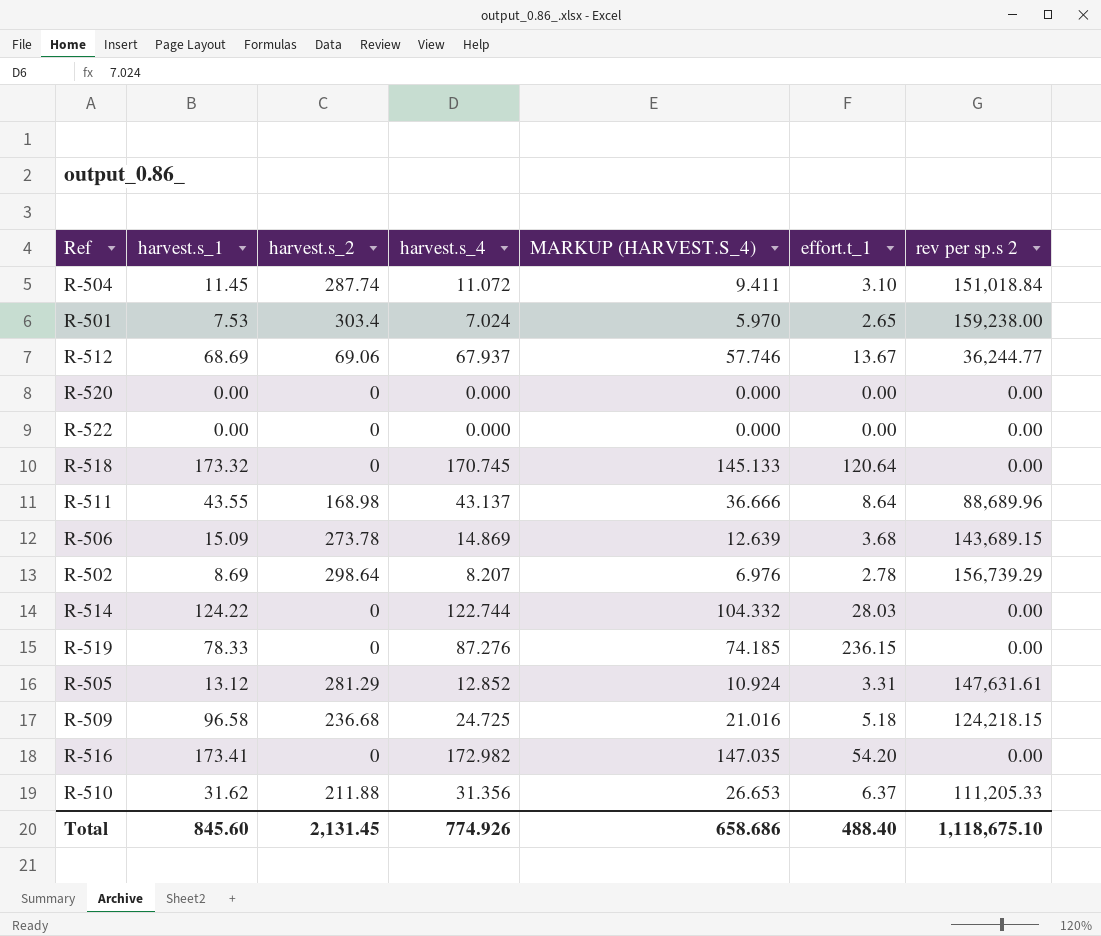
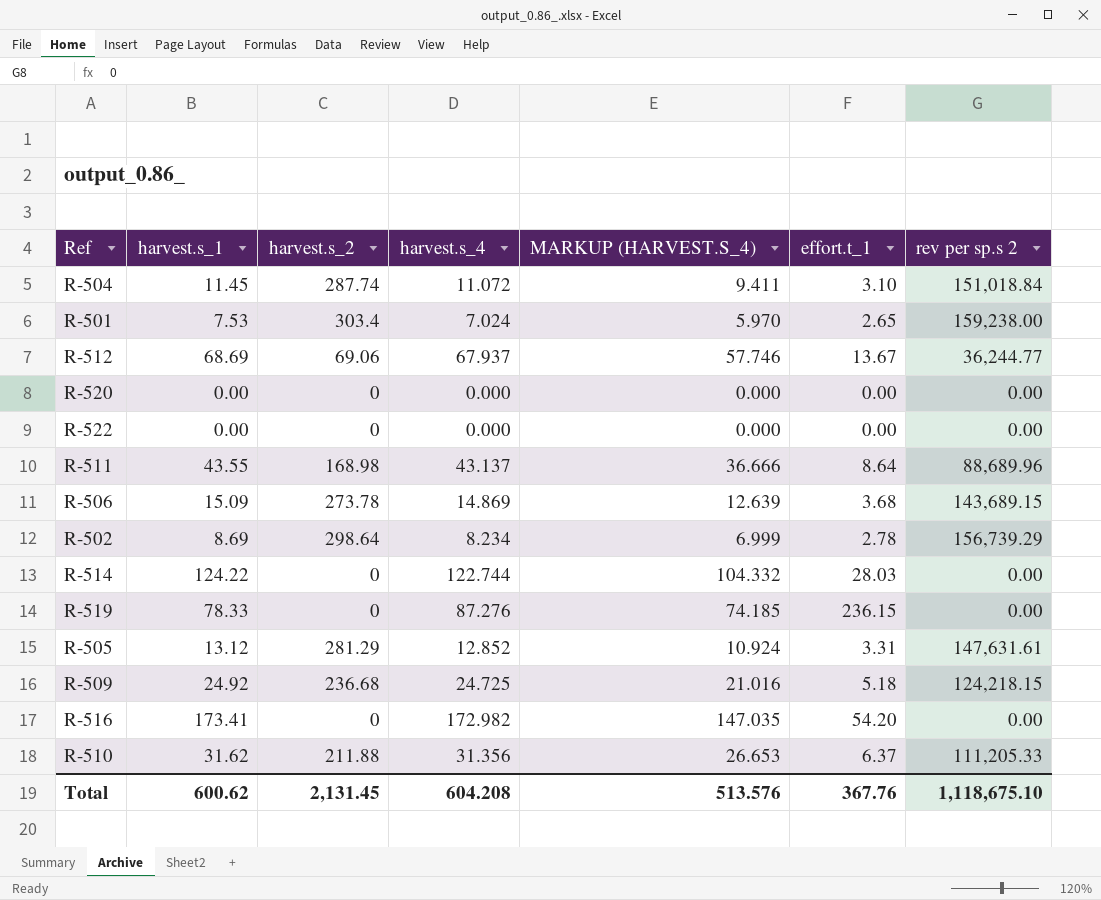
row R-518: 173.32 | 0 | 170.745 | 145.133 | 120.64 | 0.00 -> none
R-502 | harvest.s_4: 8.207 -> 8.234
R-502 | MARKUP (HARVEST.S_4): 6.976 -> 6.999
R-509 | harvest.s_1: 96.58 -> 24.92
Total | harvest.s_1: 845.60 -> 600.62
Total | harvest.s_4: 774.926 -> 604.208
Total | MARKUP (HARVEST.S_4): 658.686 -> 513.576
Total | effort.t_1: 488.40 -> 367.76

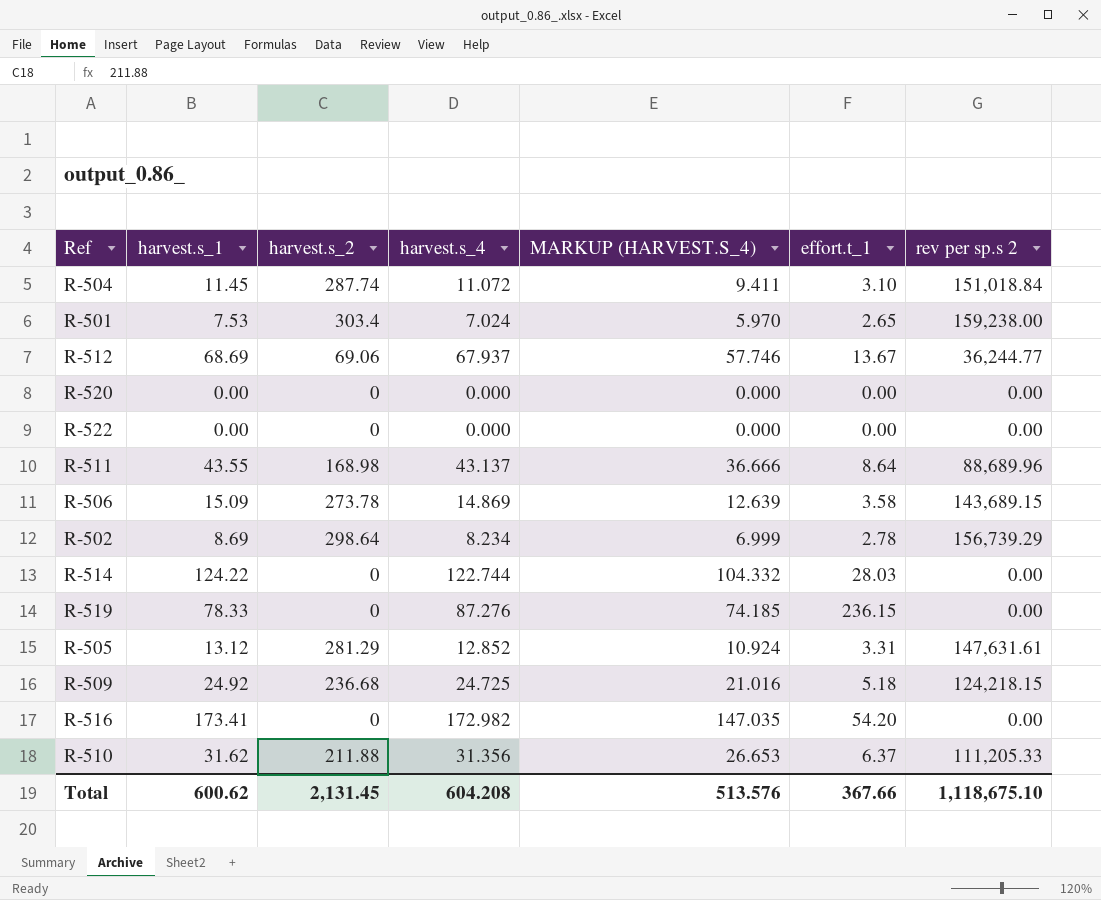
R-506 | effort.t_1: 3.68 -> 3.58
Total | effort.t_1: 367.76 -> 367.66

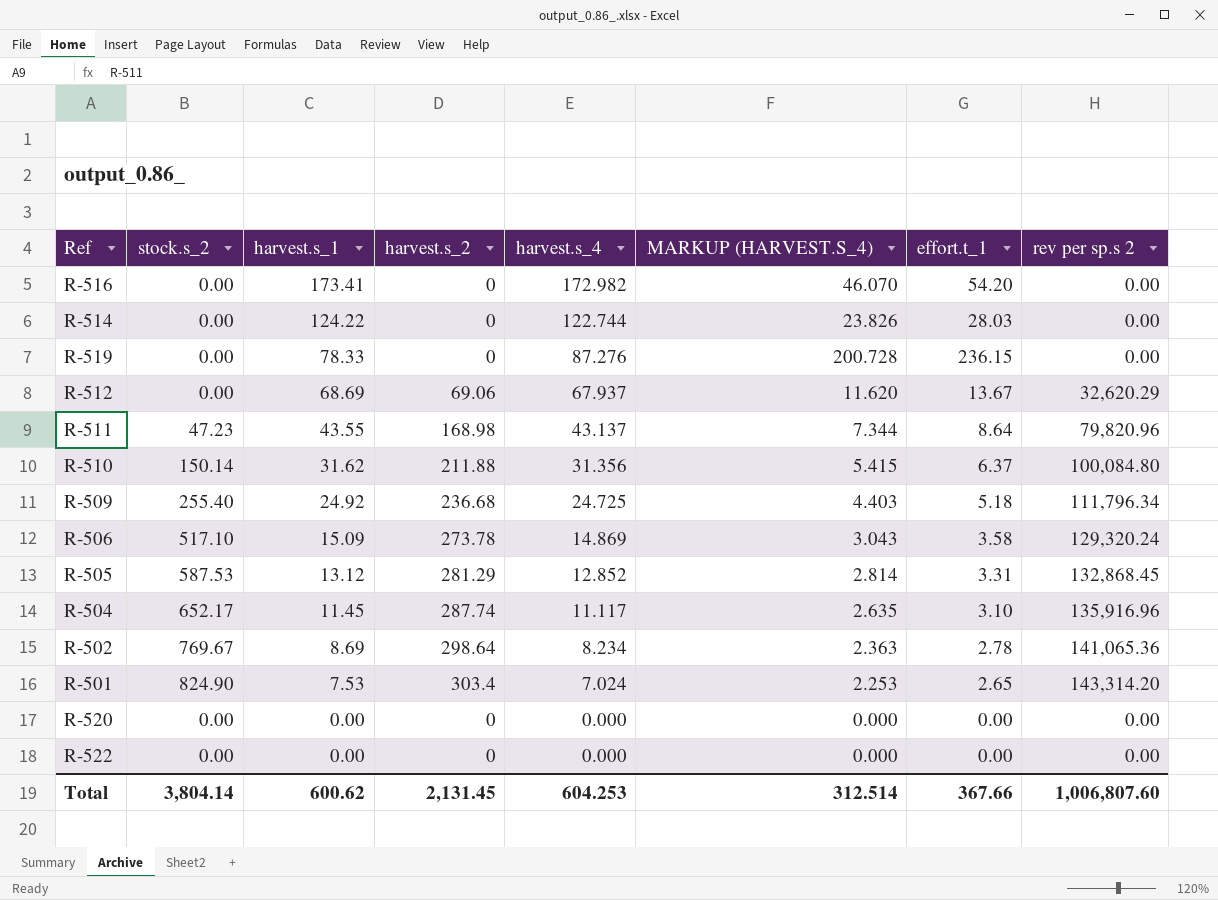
row order: none -> harvest.s_1 descending
column stock.s_2 | position: none -> 2
column MARKUP (HARVEST.S_4) | formula: [harvest.s_4] * 0.85 -> [effort.t_1] * 0.85
R-512 | rev per sp.s 2: 36,244.77 -> 32,620.29
R-511 | rev per sp.s 2: 88,689.96 -> 79,820.96
R-510 | rev per sp.s 2: 111,205.33 -> 100,084.80
R-509 | rev per sp.s 2: 124,218.15 -> 111,796.34
R-506 | rev per sp.s 2: 143,689.15 -> 129,320.24
R-505 | rev per sp.s 2: 147,631.61 -> 132,868.45
R-504 | harvest.s_4: 11.072 -> 11.117
R-504 | rev per sp.s 2: 151,018.84 -> 135,916.96
R-502 | rev per sp.s 2: 156,739.29 -> 141,065.36
R-501 | rev per sp.s 2: 159,238.00 -> 143,314.20
Total | harvest.s_4: 604.208 -> 604.253
Total | MARKUP (HARVEST.S_4): 513.576 -> 312.514
Total | rev per sp.s 2: 1,118,675.10 -> 1,006,807.60

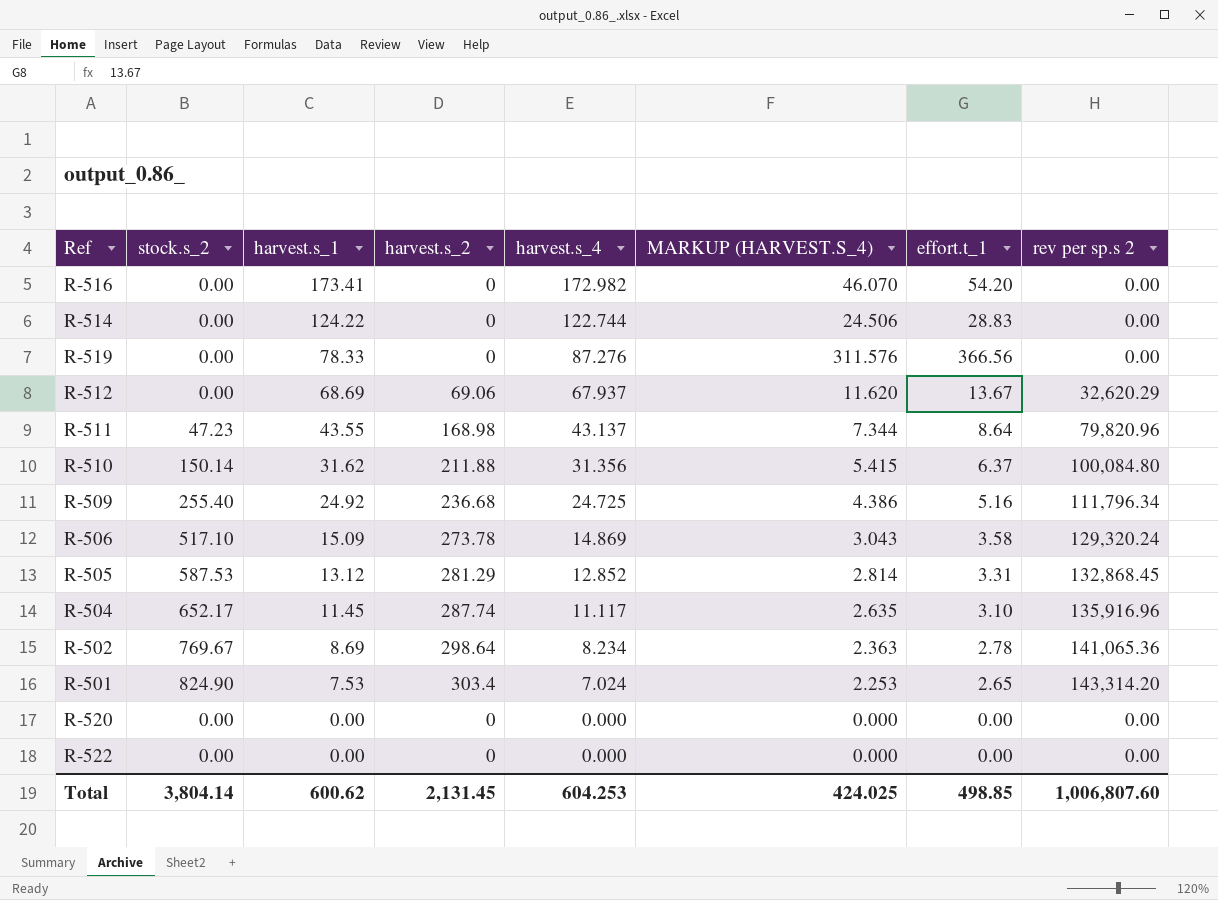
R-514 | MARKUP (HARVEST.S_4): 23.826 -> 24.506
R-514 | effort.t_1: 28.03 -> 28.83
R-519 | MARKUP (HARVEST.S_4): 200.728 -> 311.576
R-519 | effort.t_1: 236.15 -> 366.56
R-509 | MARKUP (HARVEST.S_4): 4.403 -> 4.386
R-509 | effort.t_1: 5.18 -> 5.16
Total | MARKUP (HARVEST.S_4): 312.514 -> 424.025
Total | effort.t_1: 367.66 -> 498.85

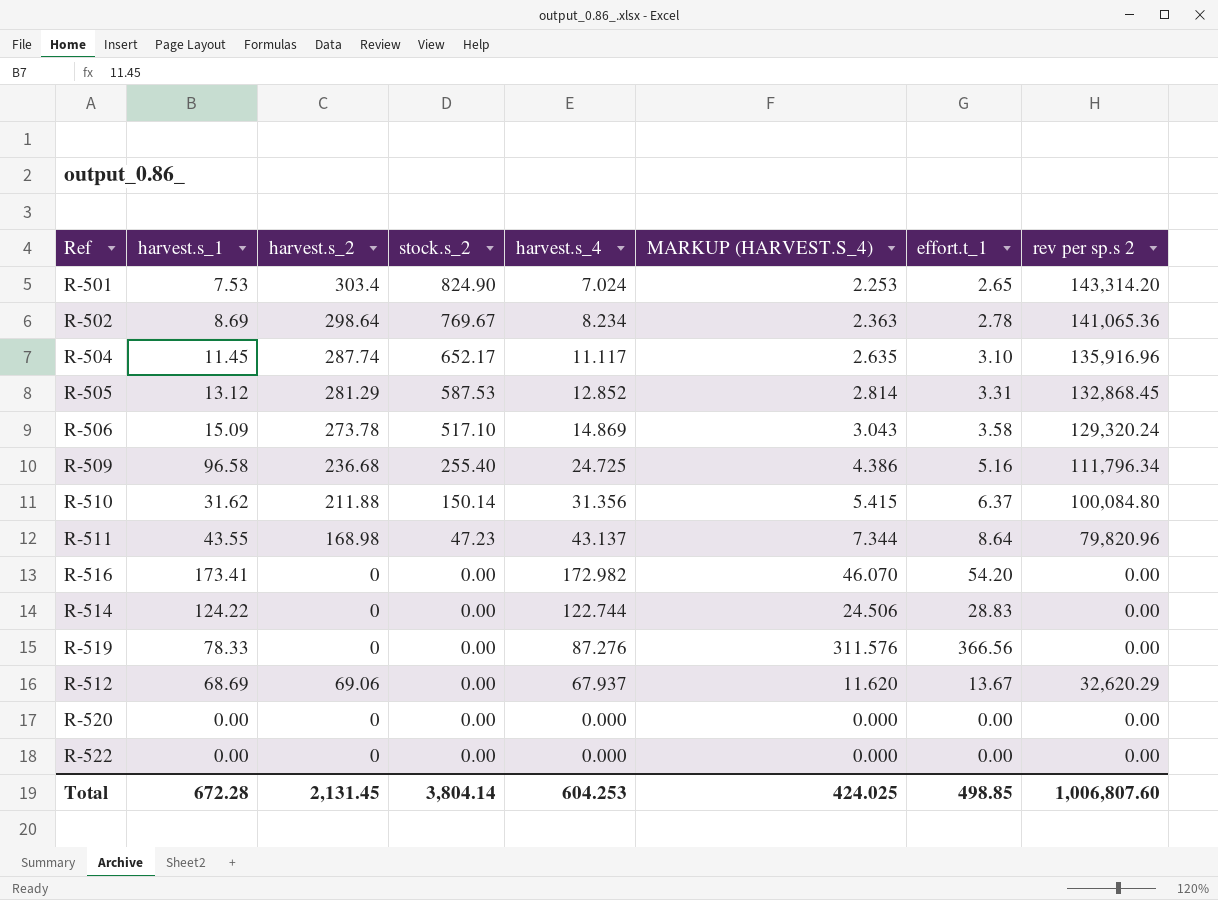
row order: harvest.s_1 descending -> stock.s_2 descending
column stock.s_2 | position: 2 -> 4
R-509 | harvest.s_1: 24.92 -> 96.58
Total | harvest.s_1: 600.62 -> 672.28

